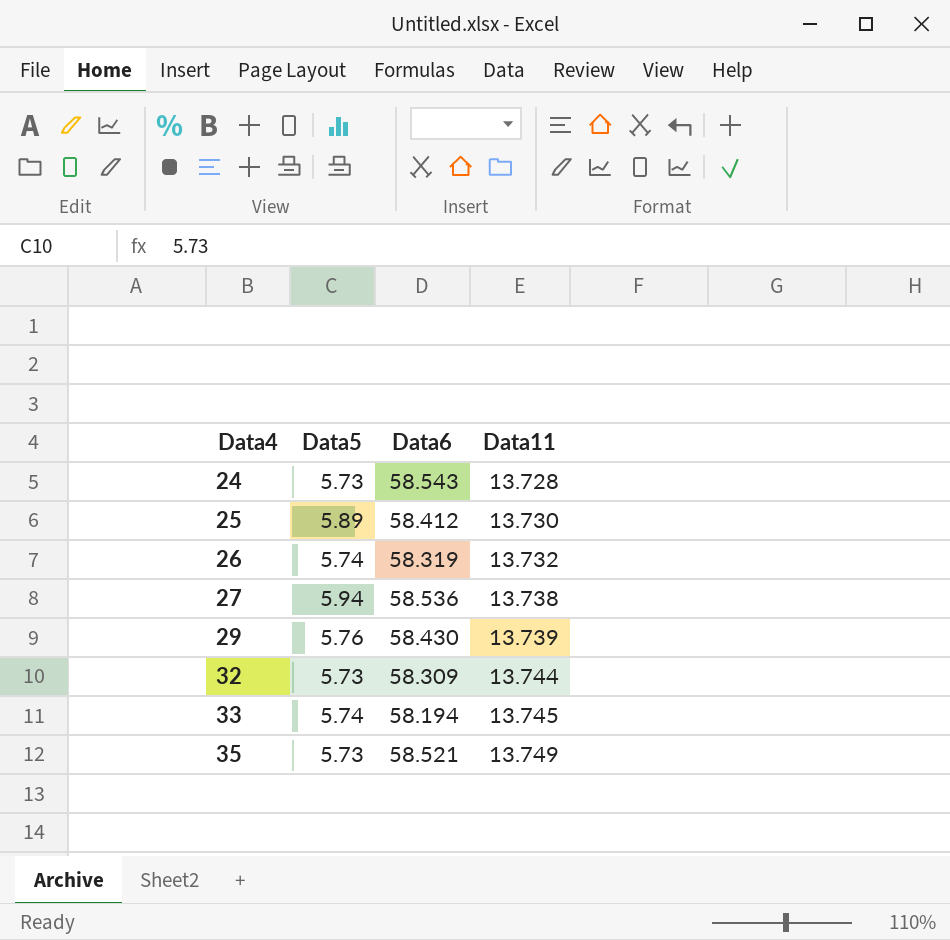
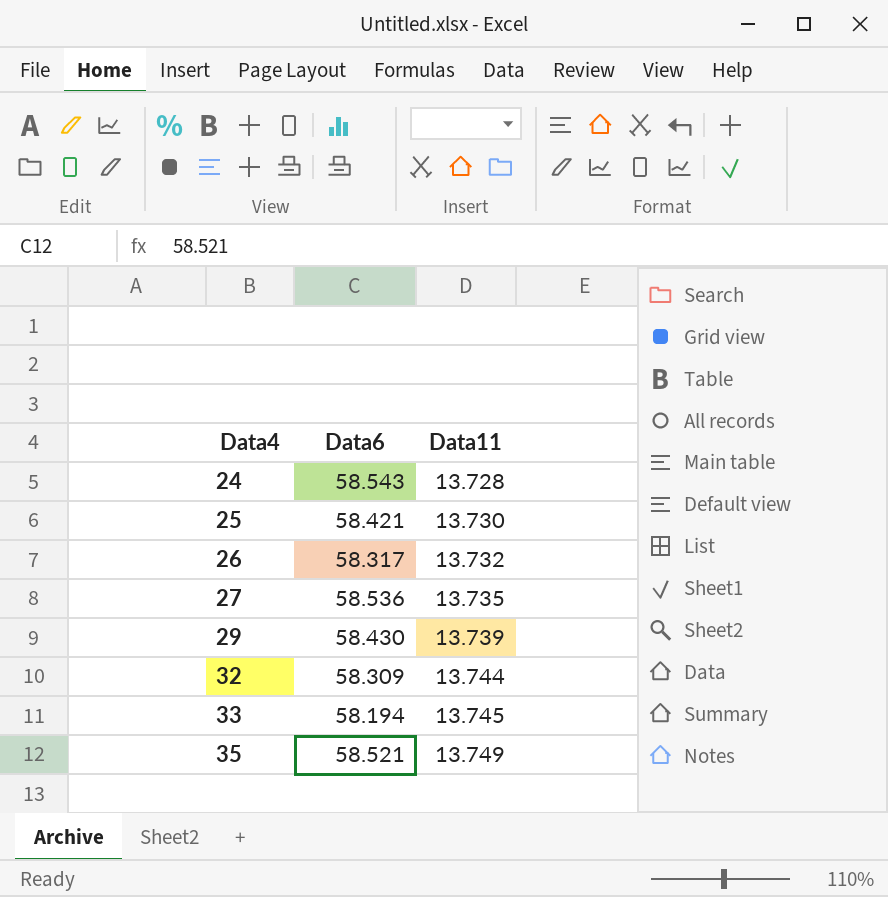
column Data5 | position: 2 -> none
25 | Data6: 58.412 -> 58.421
26 | Data6: 58.319 -> 58.317
27 | Data11: 13.738 -> 13.735

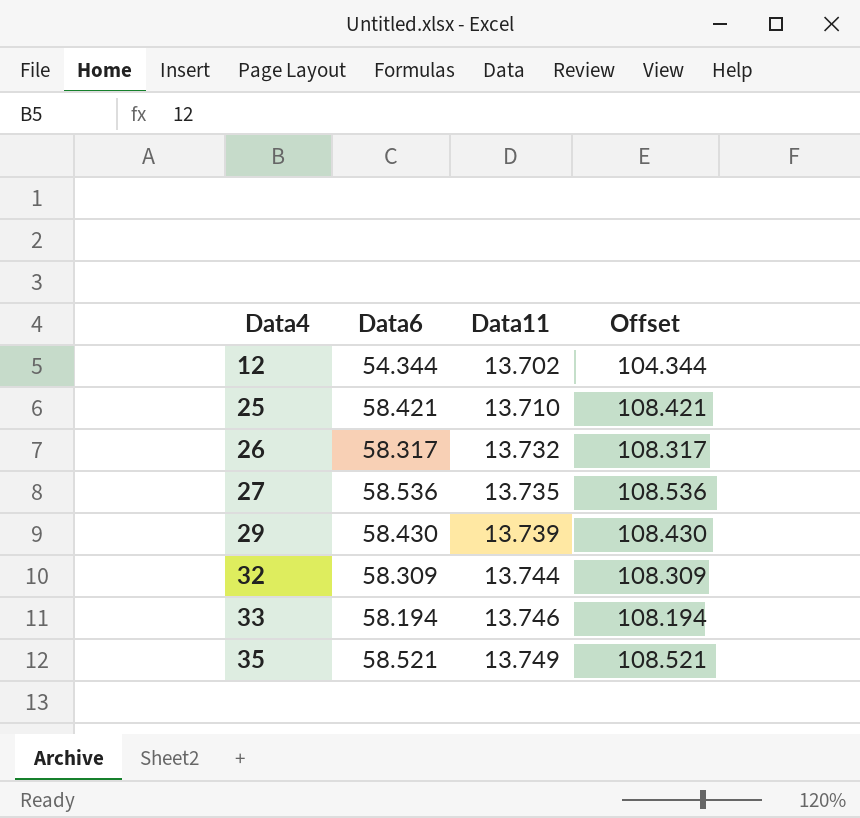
column Offset | formula: none -> [Data6] + 50
row 24: 58.543 | 13.728 -> none
row 12: none -> 54.344 | 13.702 | 104.344
25 | Data11: 13.730 -> 13.710
33 | Data11: 13.745 -> 13.746

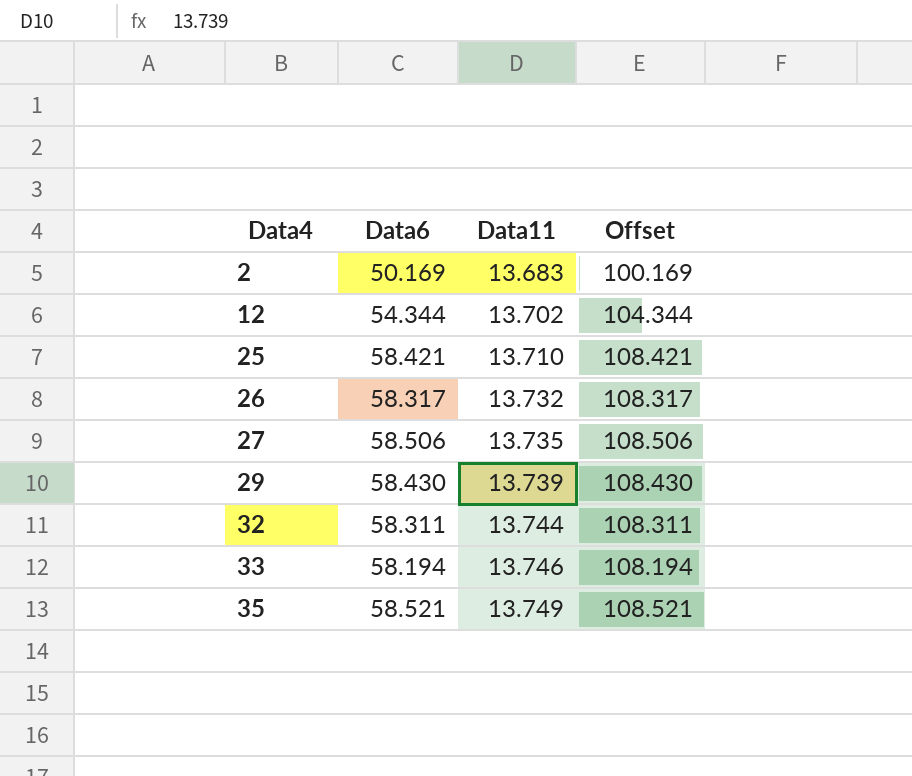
row 2: none -> 50.169 | 13.683 | 100.169
27 | Data6: 58.536 -> 58.506
27 | Offset: 108.536 -> 108.506
32 | Data6: 58.309 -> 58.311
32 | Offset: 108.309 -> 108.311

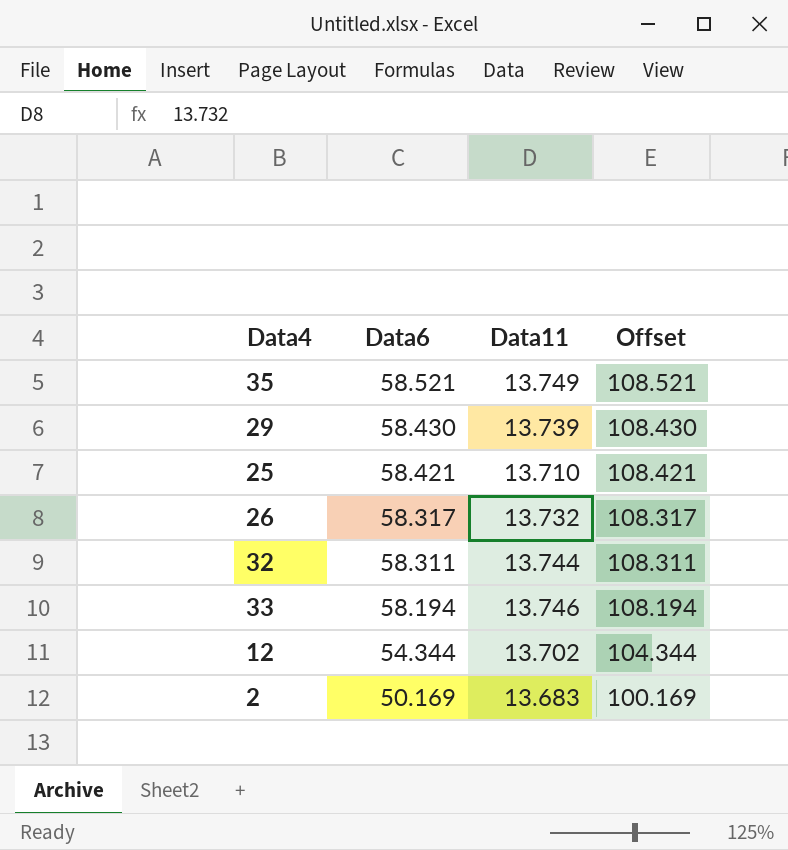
row order: Data4 ascending -> Data6 descending
row 27: 58.506 | 13.735 | 108.506 -> none

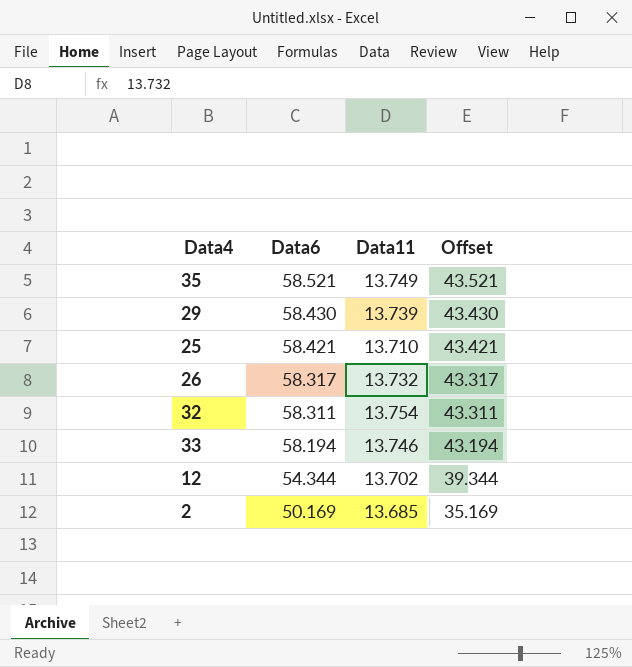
column Offset | formula: [Data6] + 50 -> [Data6] - 15
32 | Data11: 13.744 -> 13.754
2 | Data11: 13.683 -> 13.685

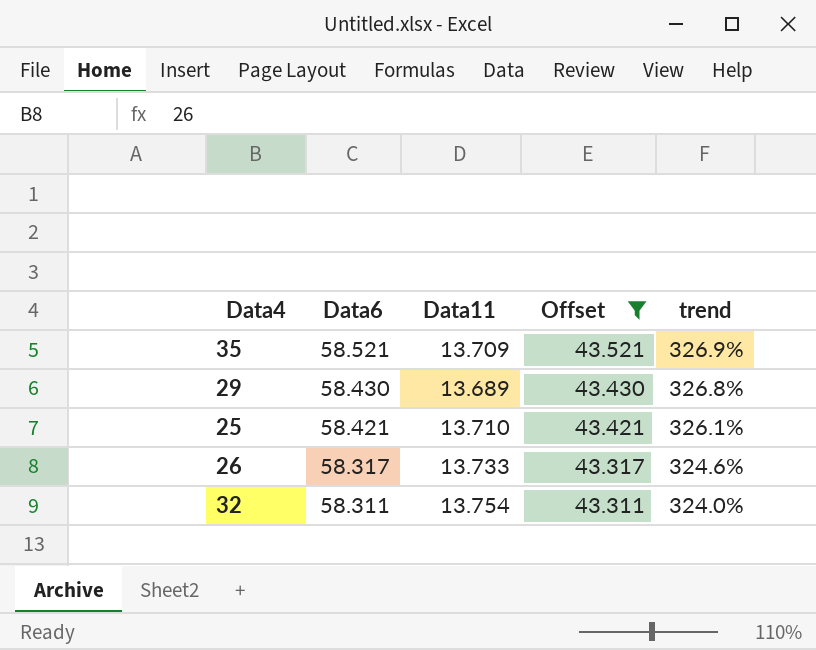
filter: none -> Offset >= 43.311
column trend | formula: none -> ([Data6] - [Data11]) / [Data11]
35 | Data11: 13.749 -> 13.709
29 | Data11: 13.739 -> 13.689
26 | Data11: 13.732 -> 13.733

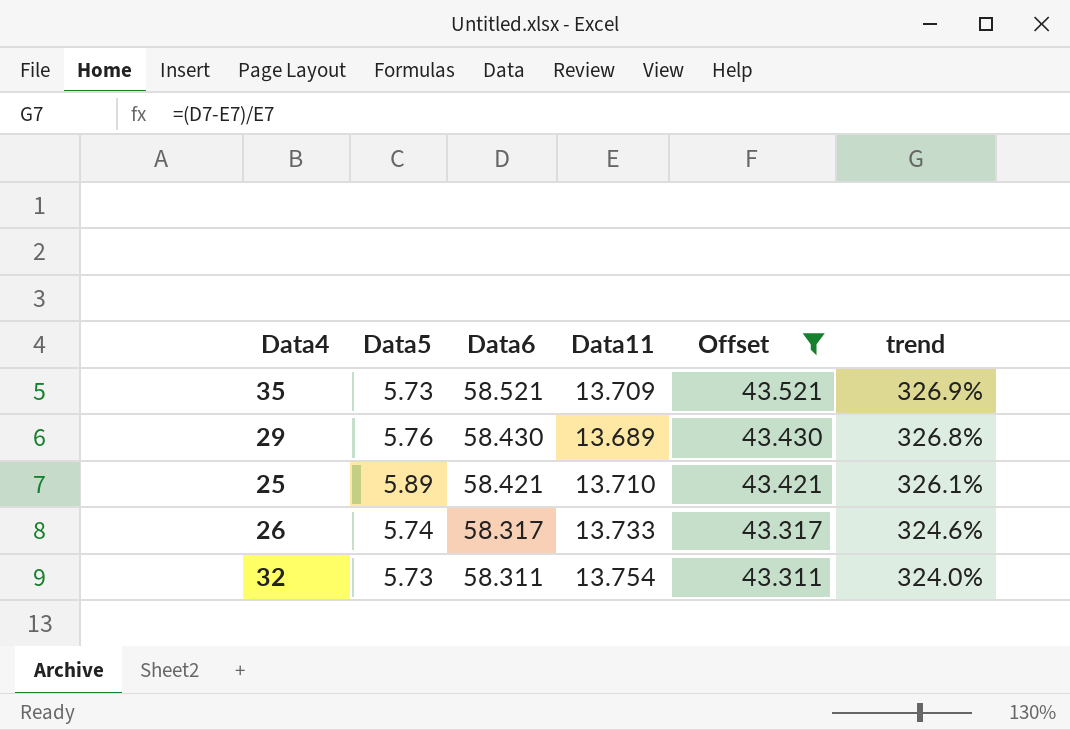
column Data5 | position: none -> 2

